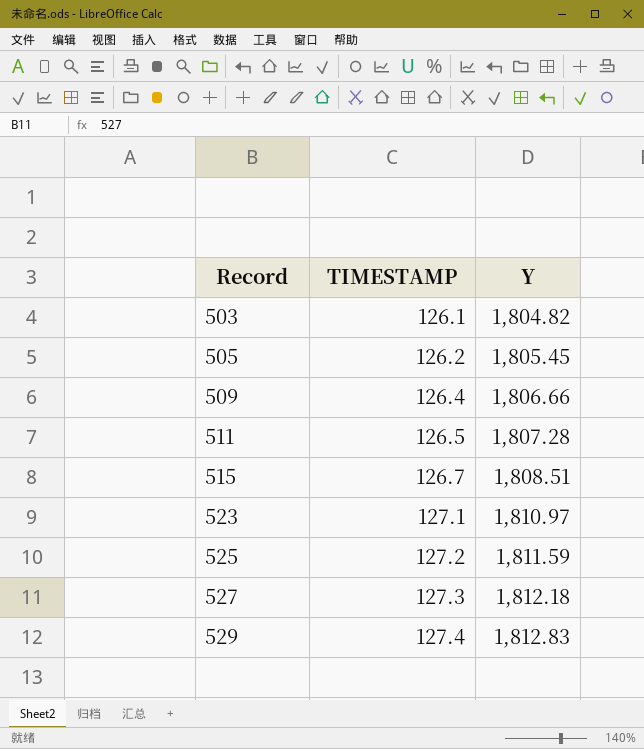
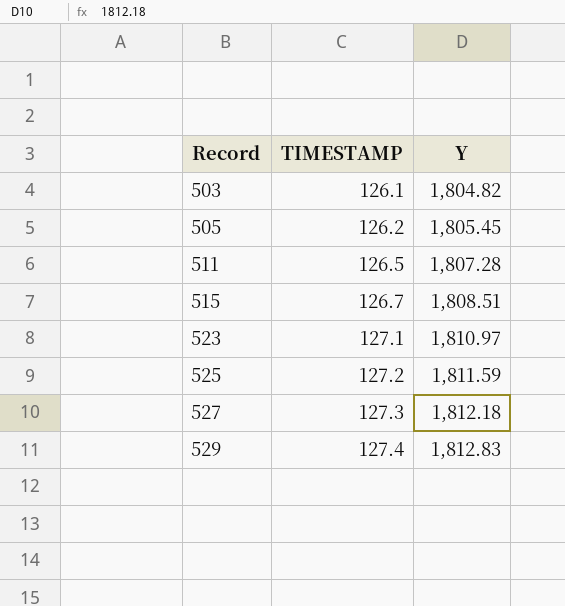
row 509: 126.4 | 1,806.66 -> none

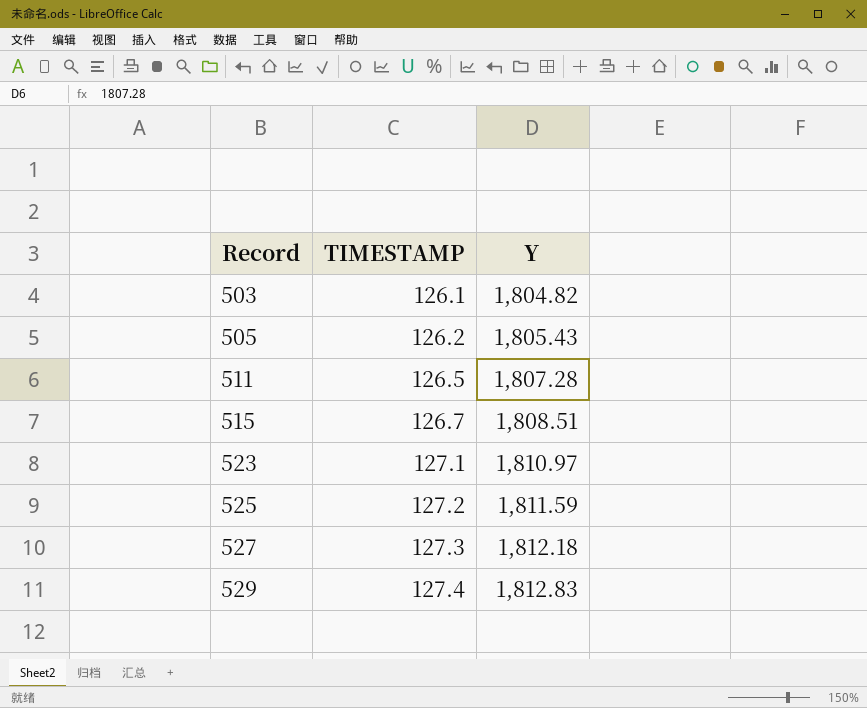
505 | Y: 1,805.45 -> 1,805.43

